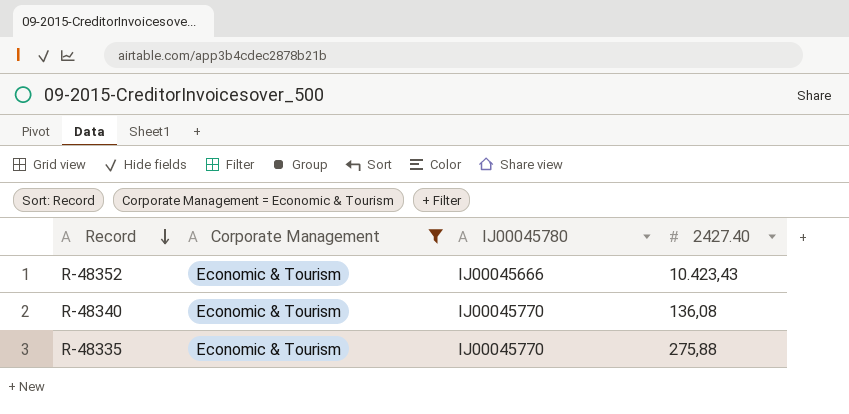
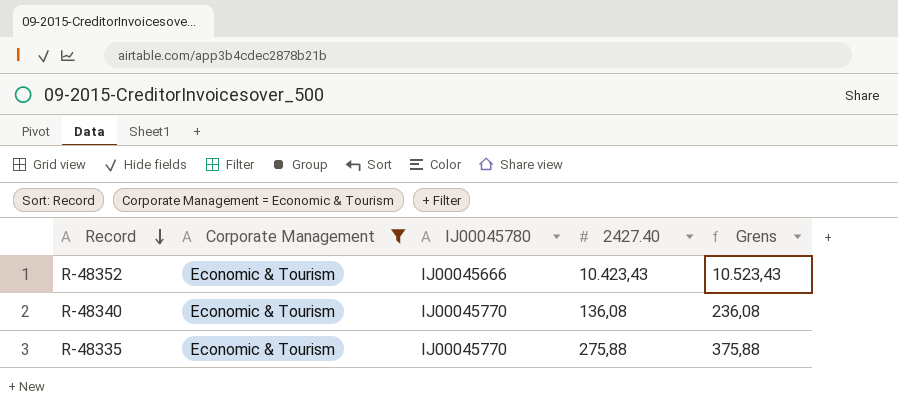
column Grens | formula: none -> [2427.40] + 100

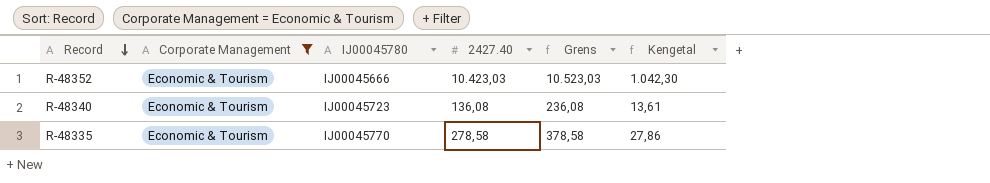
column Kengetal | formula: none -> [2427.40] * 0,1
R-48352 | 2427.40: 10.423,43 -> 10.423,03
R-48352 | Grens: 10.523,43 -> 10.523,03
R-48340 | IJ00045780: IJ00045770 -> IJ00045723
R-48335 | 2427.40: 275,88 -> 278,58
R-48335 | Grens: 375,88 -> 378,58

